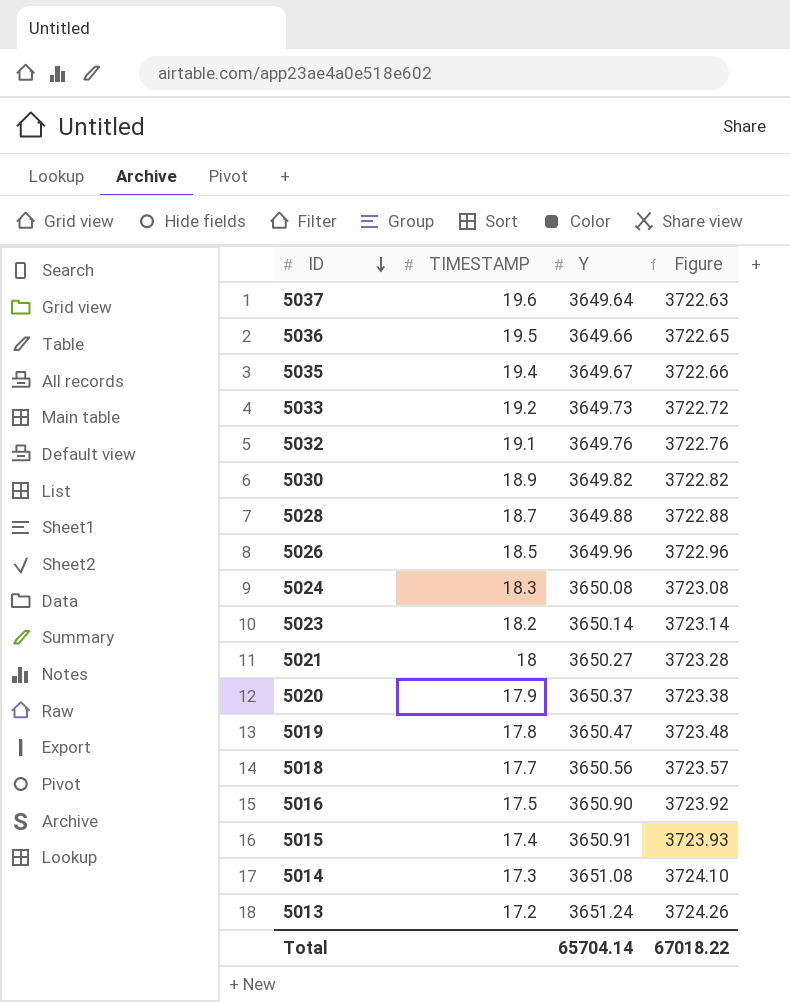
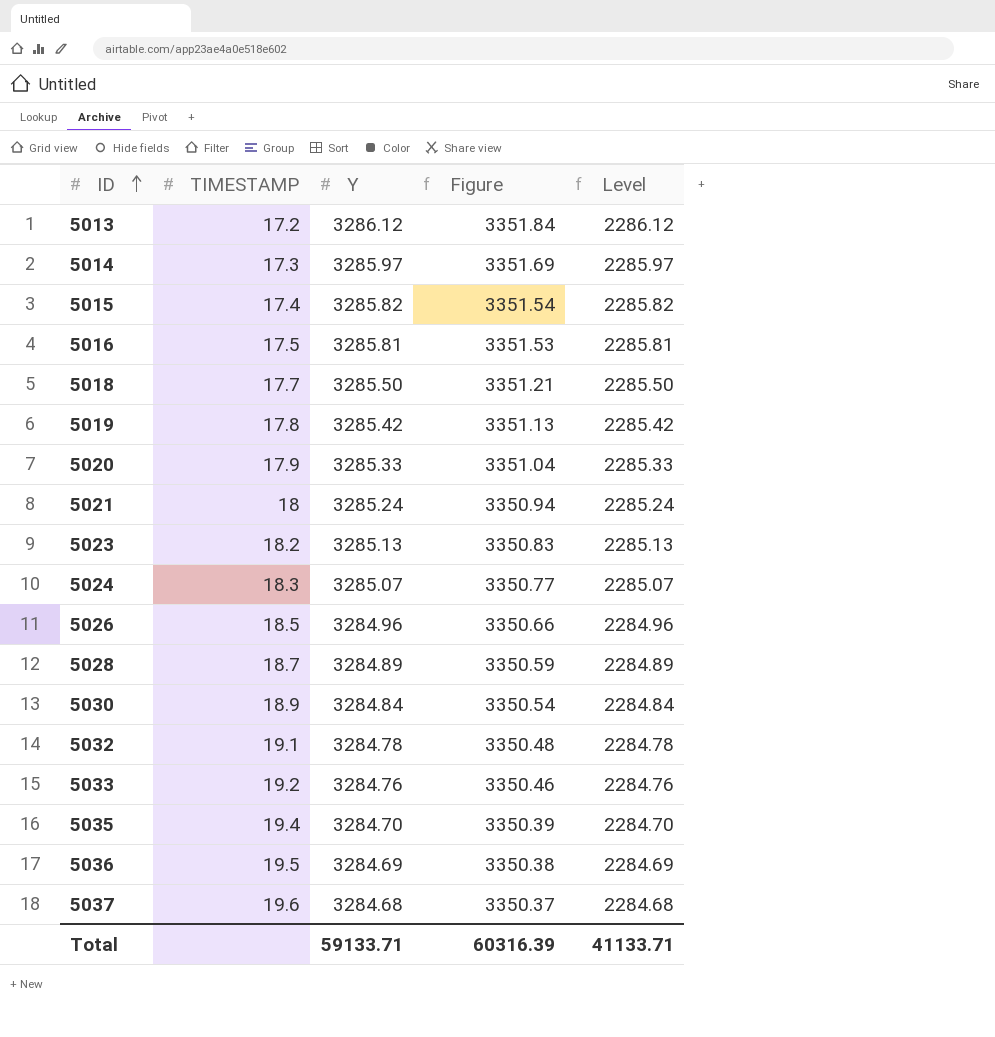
row order: ID descending -> ID ascending
column Level | formula: none -> [Y] - 1000
5013 | Y: 3651.24 -> 3286.12
5013 | Figure: 3724.26 -> 3351.84
5014 | Y: 3651.08 -> 3285.97
5014 | Figure: 3724.10 -> 3351.69
5015 | Y: 3650.91 -> 3285.82
5015 | Figure: 3723.93 -> 3351.54
5016 | Y: 3650.90 -> 3285.81
5016 | Figure: 3723.92 -> 3351.53
5018 | Y: 3650.56 -> 3285.50
5018 | Figure: 3723.57 -> 3351.21
5019 | Y: 3650.47 -> 3285.42
5019 | Figure: 3723.48 -> 3351.13
5020 | Y: 3650.37 -> 3285.33
5020 | Figure: 3723.38 -> 3351.04
5021 | Y: 3650.27 -> 3285.24
5021 | Figure: 3723.28 -> 3350.94
5023 | Y: 3650.14 -> 3285.13
5023 | Figure: 3723.14 -> 3350.83
5024 | Y: 3650.08 -> 3285.07
5024 | Figure: 3723.08 -> 3350.77
5026 | Y: 3649.96 -> 3284.96
5026 | Figure: 3722.96 -> 3350.66
5028 | Y: 3649.88 -> 3284.89
5028 | Figure: 3722.88 -> 3350.59
5030 | Y: 3649.82 -> 3284.84
5030 | Figure: 3722.82 -> 3350.54
5032 | Y: 3649.76 -> 3284.78
5032 | Figure: 3722.76 -> 3350.48
5033 | Y: 3649.73 -> 3284.76
5033 | Figure: 3722.72 -> 3350.46
5035 | Y: 3649.67 -> 3284.70
5035 | Figure: 3722.66 -> 3350.39
5036 | Y: 3649.66 -> 3284.69
5036 | Figure: 3722.65 -> 3350.38
5037 | Y: 3649.64 -> 3284.68
5037 | Figure: 3722.63 -> 3350.37
Total | Y: 65704.14 -> 59133.71
Total | Figure: 67018.22 -> 60316.39

